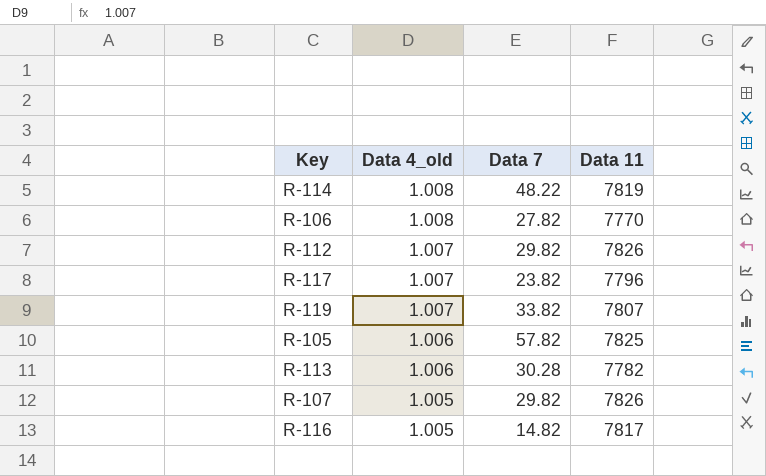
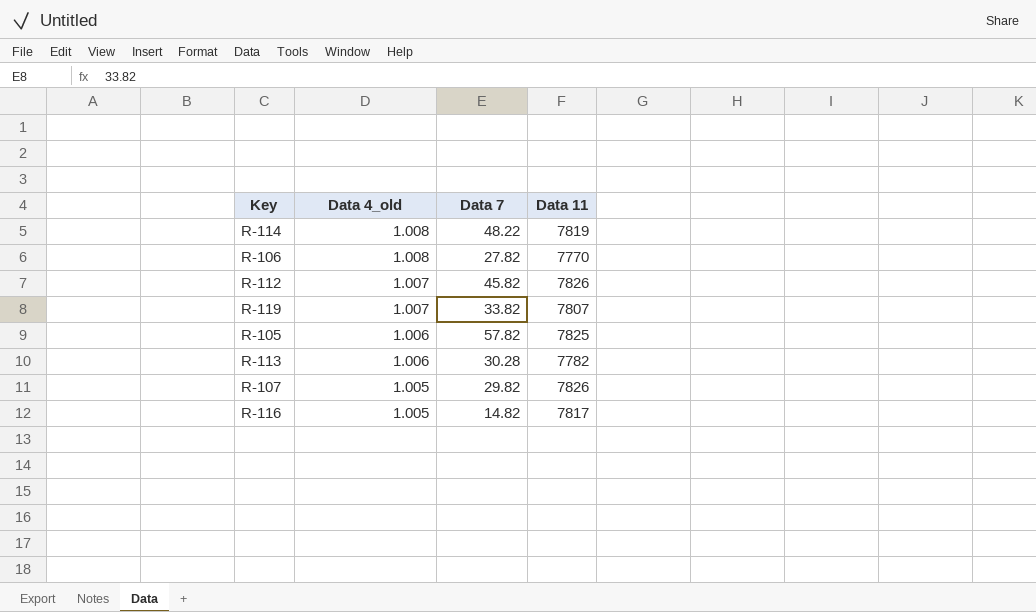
row R-117: 1.007 | 23.82 | 7796 -> none
R-112 | Data 7: 29.82 -> 45.82

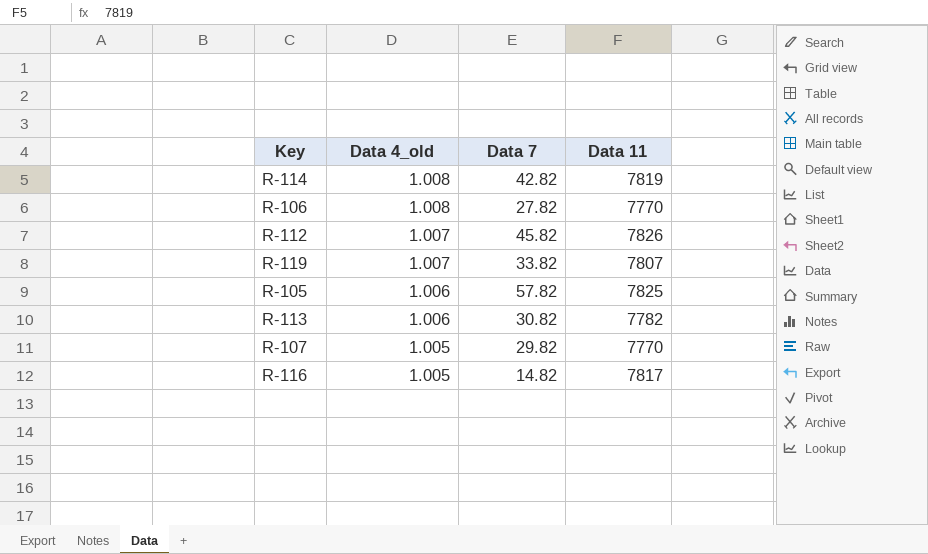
R-114 | Data 7: 48.22 -> 42.82
R-113 | Data 7: 30.28 -> 30.82
R-107 | Data 11: 7826 -> 7770

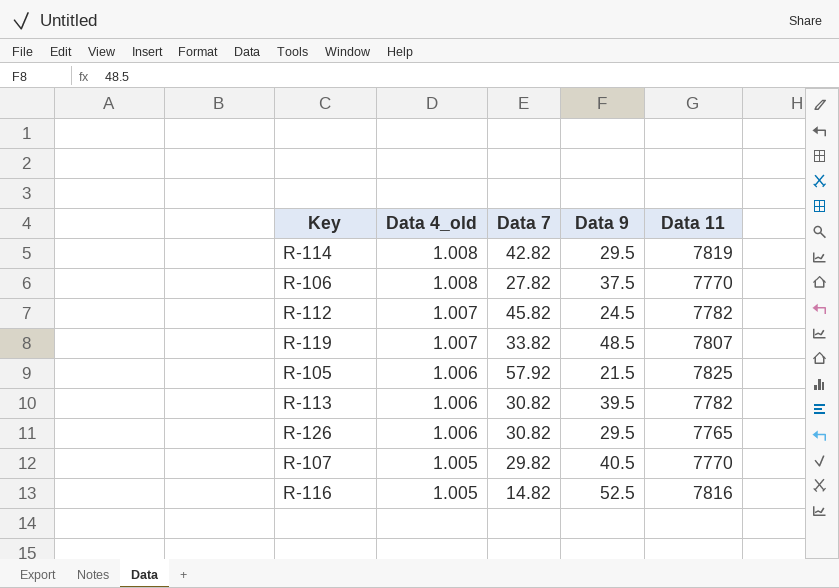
column Data 9 | position: none -> 4
R-112 | Data 11: 7826 -> 7782
R-105 | Data 7: 57.82 -> 57.92
row R-126: none -> 1.006 | 30.82 | 29.5 | 7765
R-116 | Data 11: 7817 -> 7816

